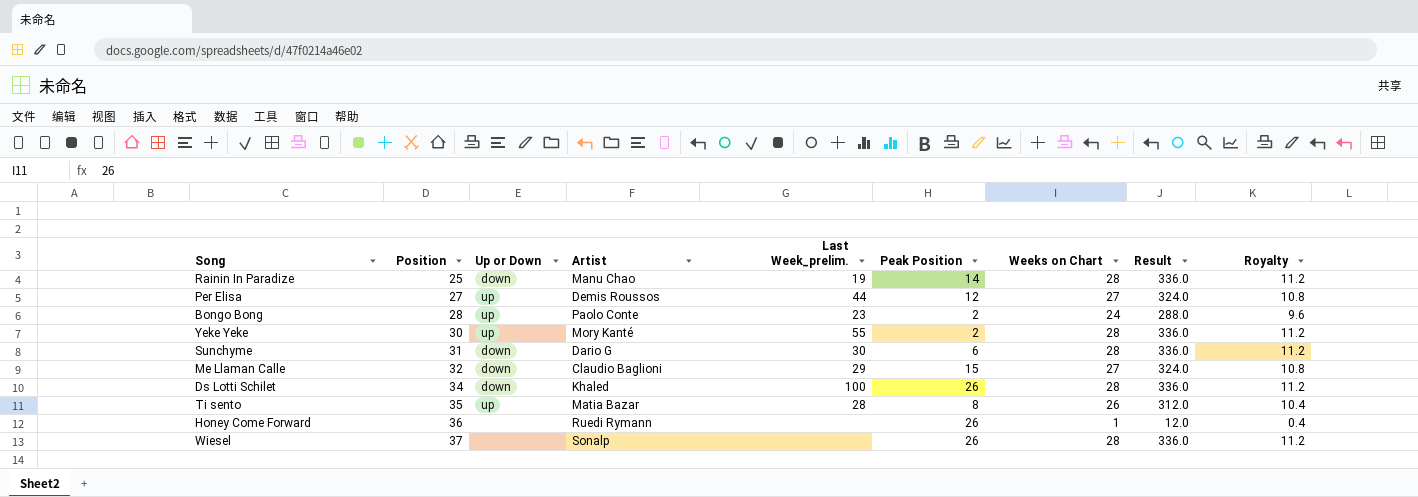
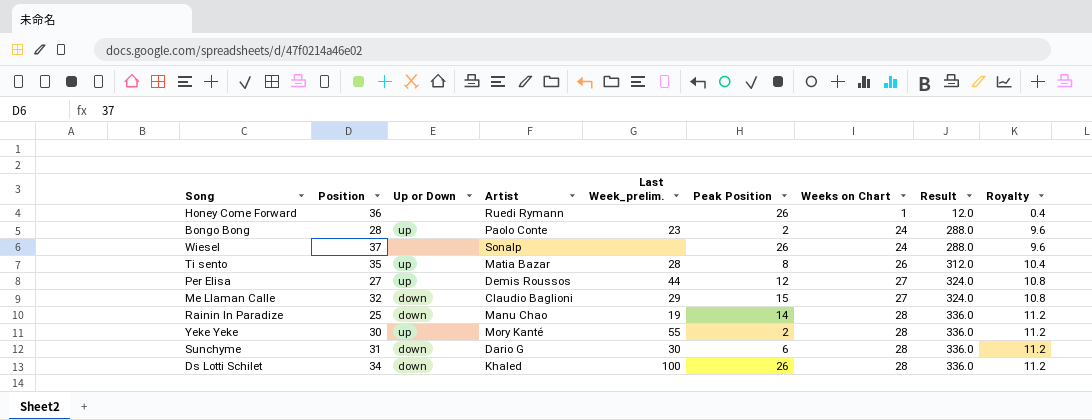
row order: Position ascending -> Weeks on Chart ascending
Wiesel | Weeks on Chart: 28 -> 24
Wiesel | Result: 336.0 -> 288.0
Wiesel | Royalty: 11.2 -> 9.6

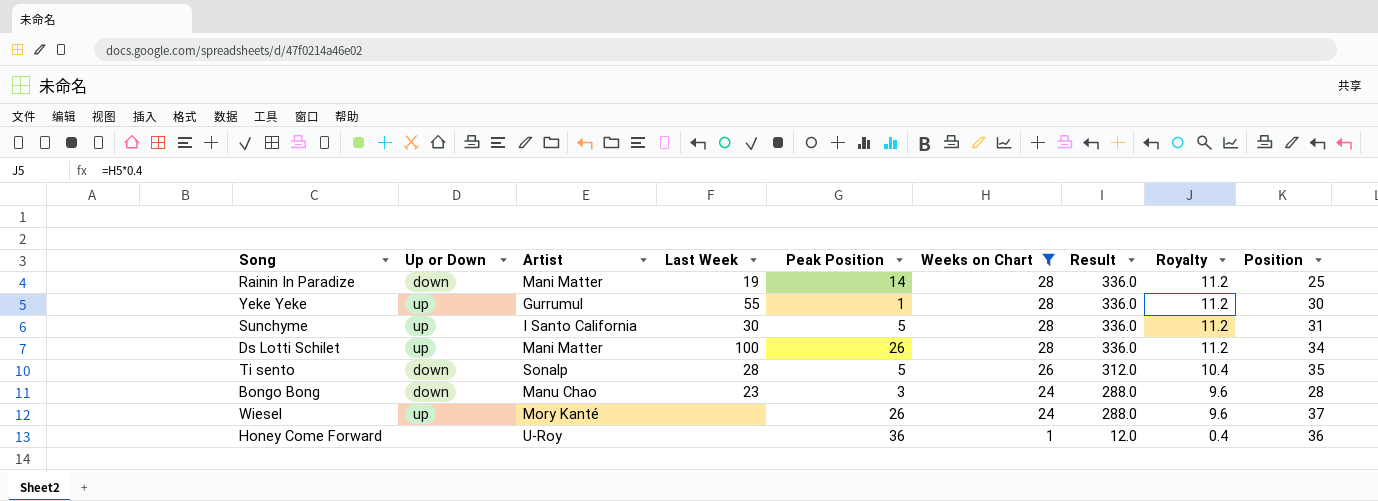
filter: none -> Weeks on Chart != 27
row order: Weeks on Chart ascending -> Weeks on Chart descending
column name: Last Week_prelim. -> Last Week
column Position | position: 2 -> 9
Rainin In Paradize | Artist: Manu Chao -> Mani Matter
Yeke Yeke | Artist: Mory Kanté -> Gurrumul
Yeke Yeke | Peak Position: 2 -> 1
Sunchyme | Up or Down: down -> up
Sunchyme | Artist: Dario G -> I Santo California
Sunchyme | Peak Position: 6 -> 5
Ds Lotti Schilet | Up or Down: down -> up
Ds Lotti Schilet | Artist: Khaled -> Mani Matter
Ti sento | Up or Down: up -> down
Ti sento | Artist: Matia Bazar -> Sonalp
Ti sento | Peak Position: 8 -> 5
Bongo Bong | Up or Down: up -> down
Bongo Bong | Artist: Paolo Conte -> Manu Chao
Bongo Bong | Peak Position: 2 -> 3
Wiesel | Up or Down: none -> up
Wiesel | Artist: Sonalp -> Mory Kanté
Honey Come Forward | Artist: Ruedi Rymann -> U-Roy
Honey Come Forward | Peak Position: 26 -> 36

